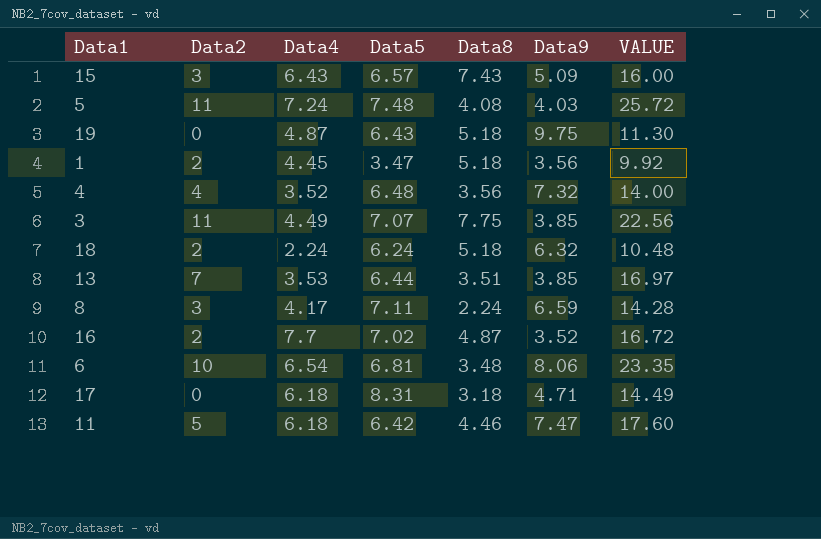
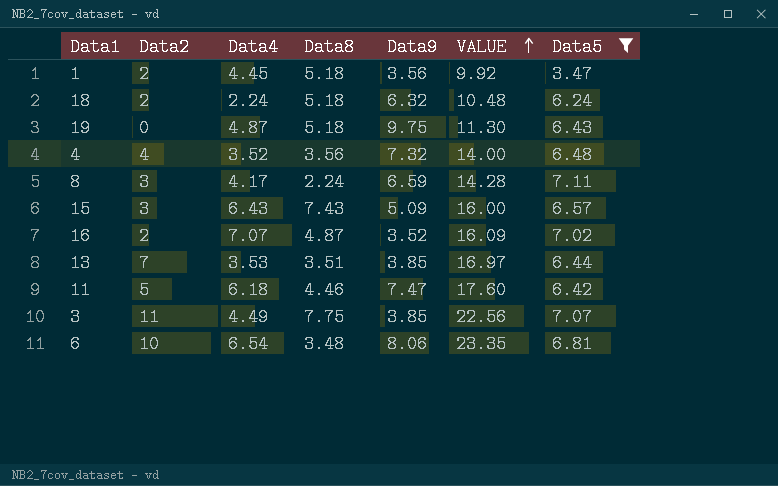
filter: none -> Data5 <= 7.11
row order: none -> VALUE ascending
column Data5 | position: 4 -> 7
16 | Data4: 7.7 -> 7.07
16 | VALUE: 16.72 -> 16.09

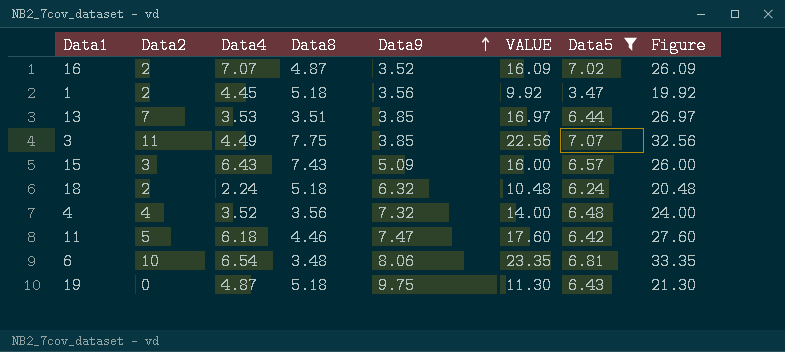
row order: VALUE ascending -> Data9 ascending
column Figure | formula: none -> [VALUE] + 10
row 8: 3 | 4.17 | 2.24 | 6.59 | 14.28 | 7.11 -> none

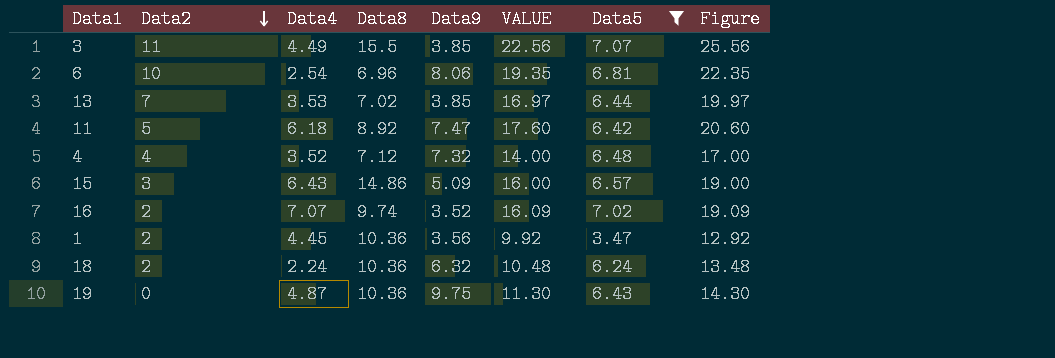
row order: Data9 ascending -> Data2 descending
column Figure | formula: [VALUE] + 10 -> [VALUE] + 3
3 | Data8: 7.75 -> 15.5
6 | Data4: 6.54 -> 2.54
6 | Data8: 3.48 -> 6.96
6 | VALUE: 23.35 -> 19.35
13 | Data8: 3.51 -> 7.02
11 | Data8: 4.46 -> 8.92
4 | Data8: 3.56 -> 7.12
15 | Data8: 7.43 -> 14.86
16 | Data8: 4.87 -> 9.74
1 | Data8: 5.18 -> 10.36
18 | Data8: 5.18 -> 10.36
19 | Data8: 5.18 -> 10.36

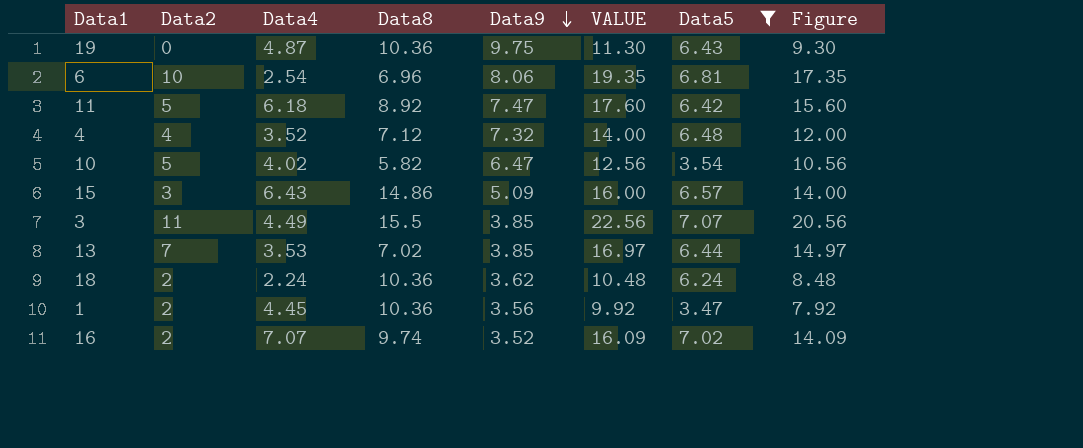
row order: Data2 descending -> Data9 descending
column Figure | formula: [VALUE] + 3 -> [VALUE] - 2
row 10: none -> 5 | 4.02 | 5.82 | 6.47 | 12.56 | 3.54 | 10.56
18 | Data9: 6.32 -> 3.62

